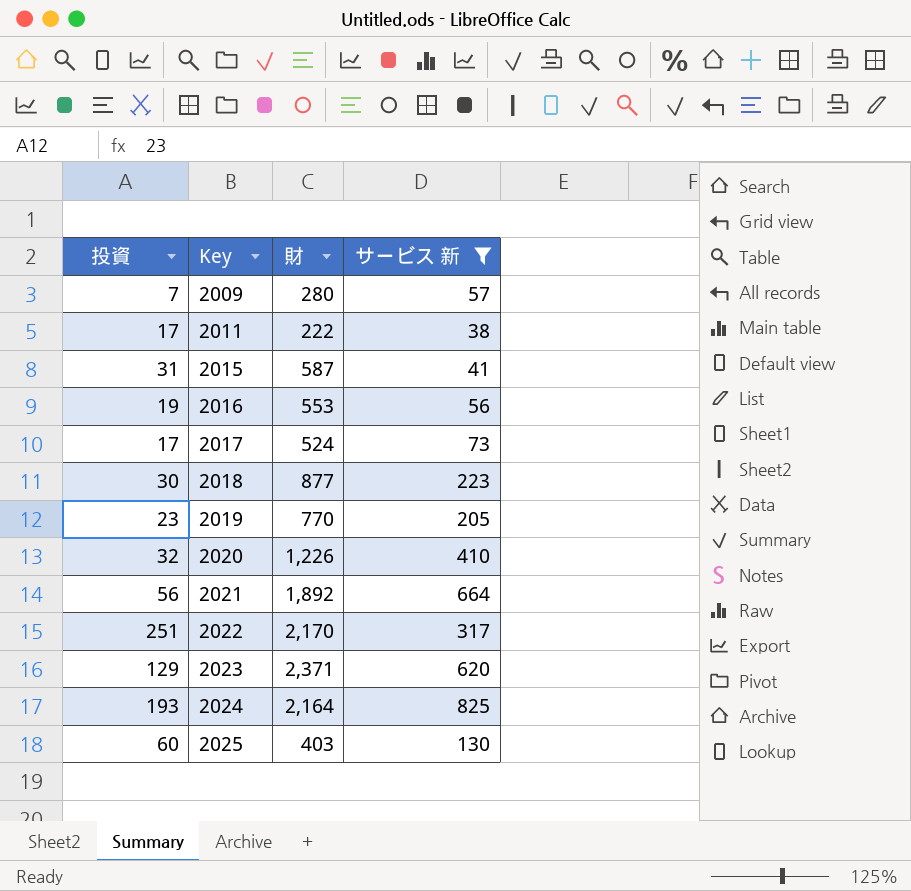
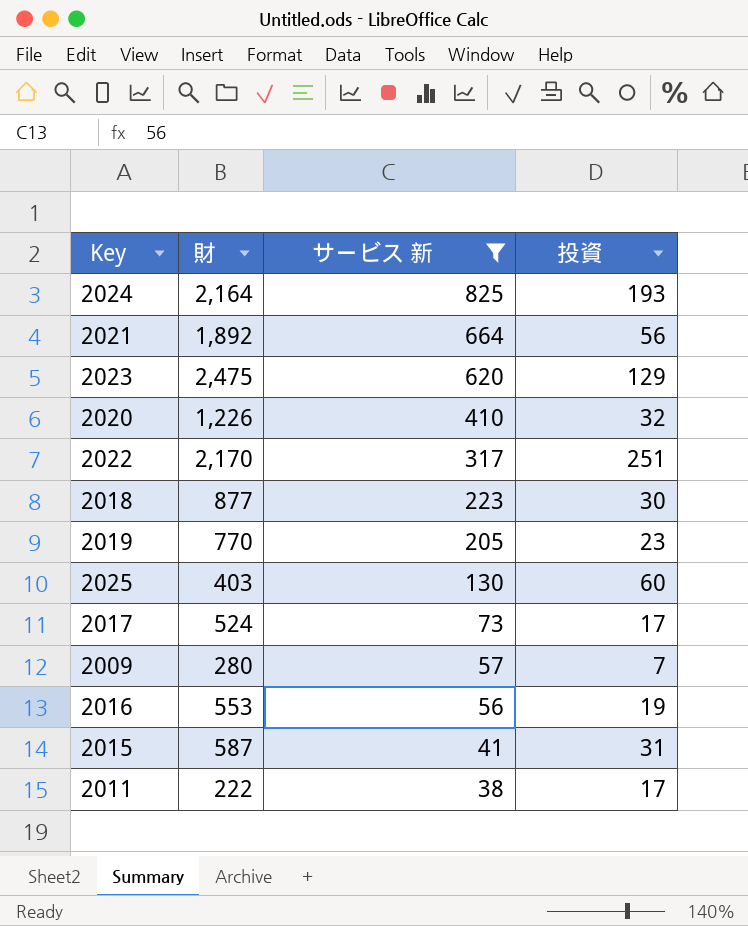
row order: Key ascending -> サービス 新 descending
column 投資 | position: 1 -> 4
2023 | 財: 2,371 -> 2,475

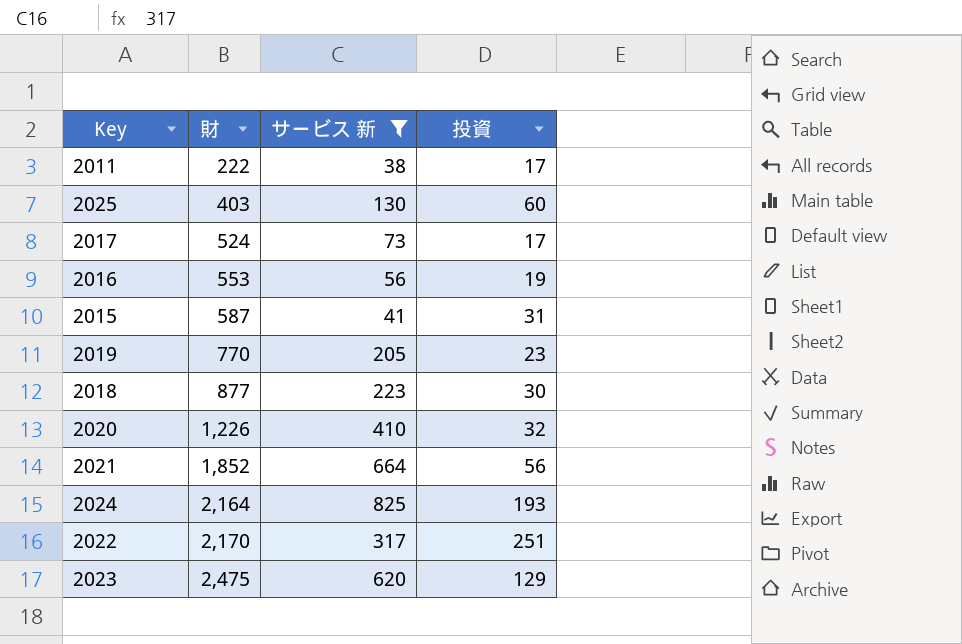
row order: サービス 新 descending -> 財 ascending
row 2009: 280 | 57 | 7 -> none
2021 | 財: 1,892 -> 1,852

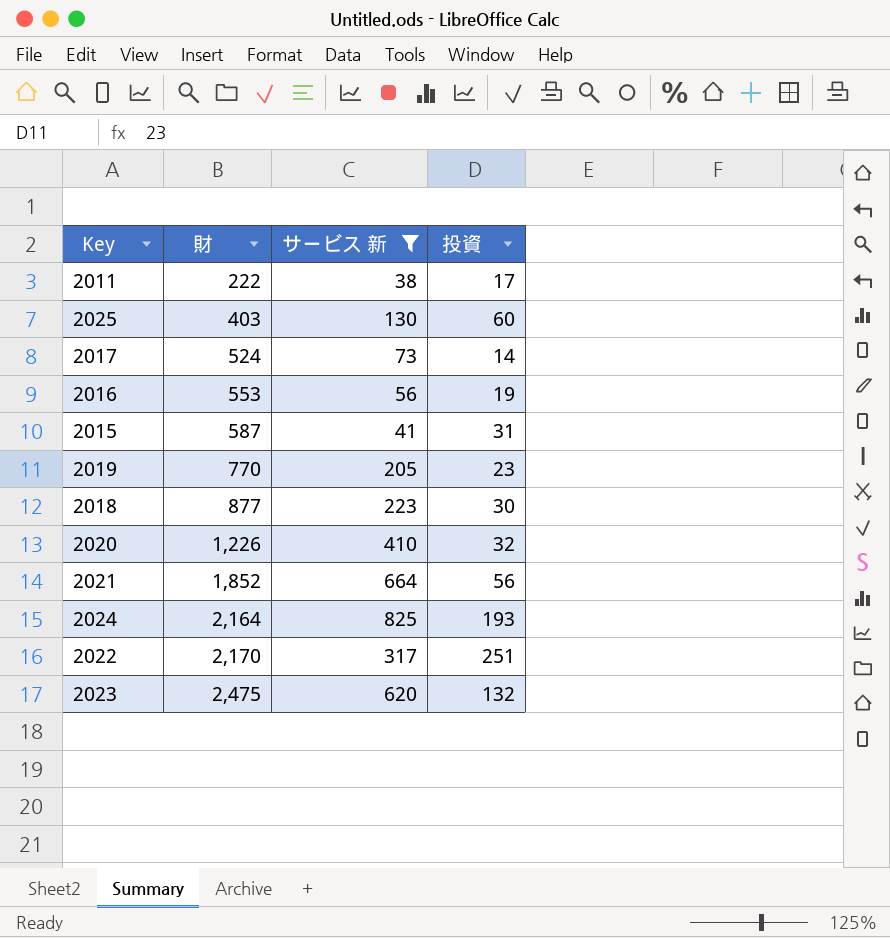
2017 | 投資: 17 -> 14
2023 | 投資: 129 -> 132

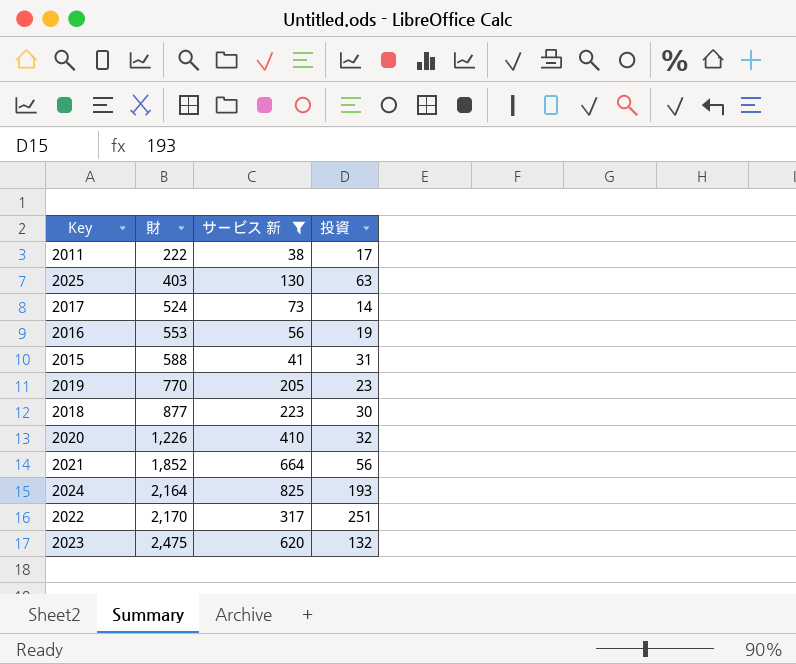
2025 | 投資: 60 -> 63
2015 | 財: 587 -> 588

